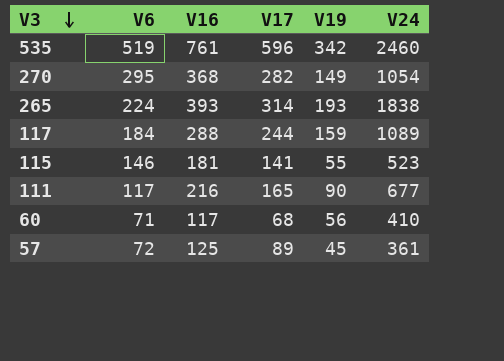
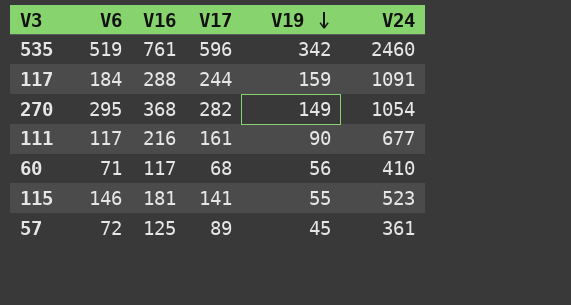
row order: V3 descending -> V19 descending
row 265: 224 | 393 | 314 | 193 | 1838 -> none
117 | V24: 1089 -> 1091
111 | V17: 165 -> 161

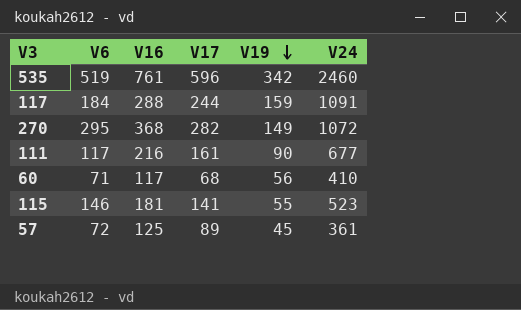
270 | V24: 1054 -> 1072

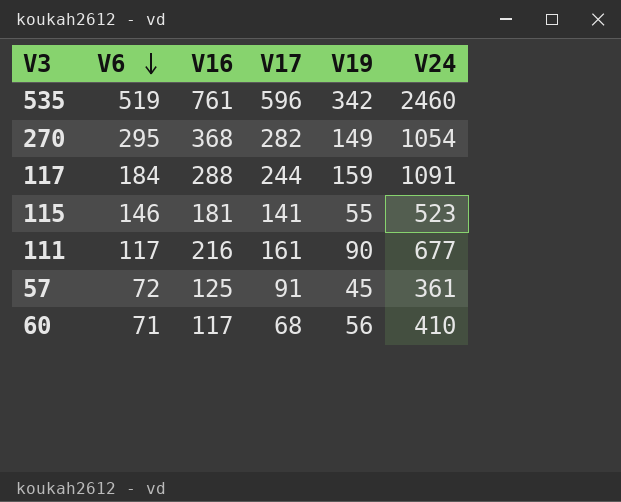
row order: V19 descending -> V6 descending
270 | V24: 1072 -> 1054
57 | V17: 89 -> 91

